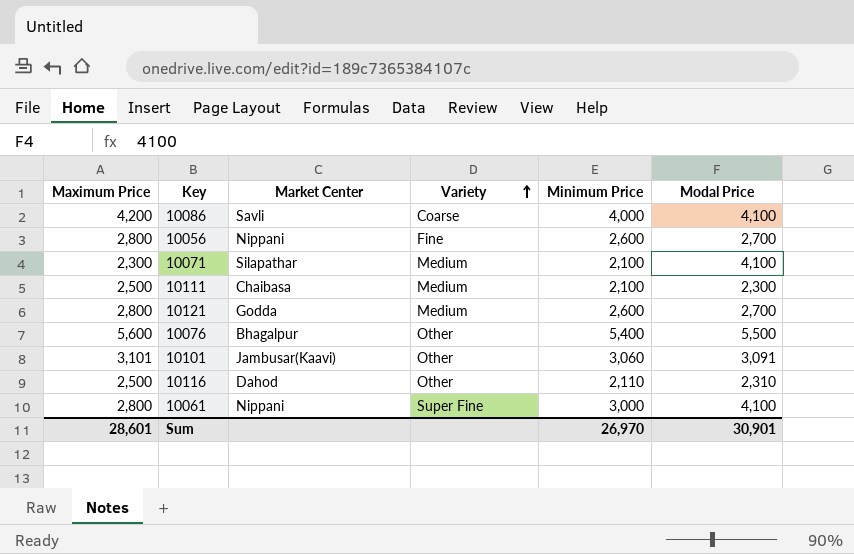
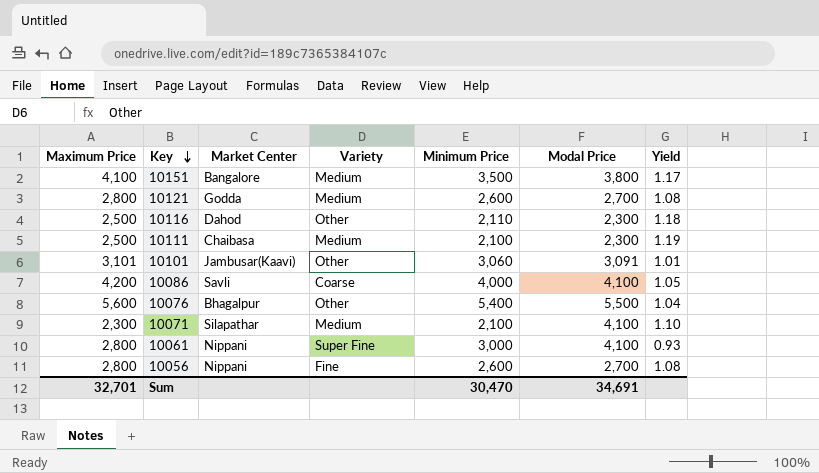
row order: Variety ascending -> Key descending
column Yield | formula: none -> [Maximum Price] / [Minimum Price]
row 10151: none -> 4,100 | Bangalore | Medium | 3,500 | 3,800 | 1.17
10116 | Modal Price: 2,310 -> 2,300
Sum | Maximum Price: 28,601 -> 32,701
Sum | Minimum Price: 26,970 -> 30,470
Sum | Modal Price: 30,901 -> 34,691

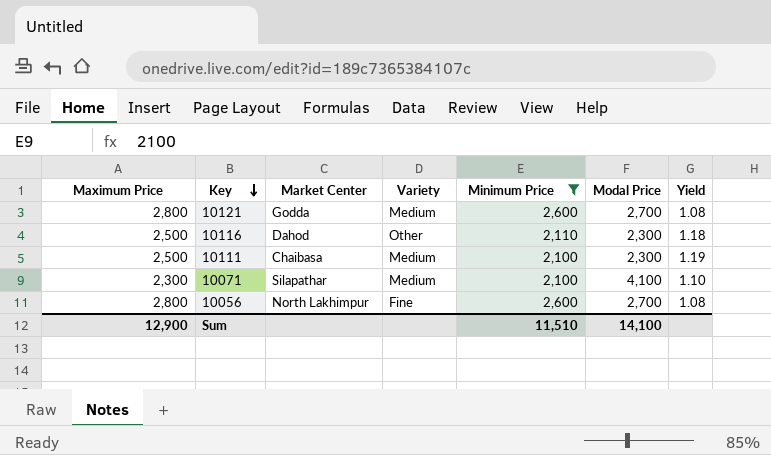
filter: none -> Minimum Price <= 2,600
10056 | Market Center: Nippani -> North Lakhimpur
Sum | Maximum Price: 32,701 -> 12,900
Sum | Minimum Price: 30,470 -> 11,510
Sum | Modal Price: 34,691 -> 14,100

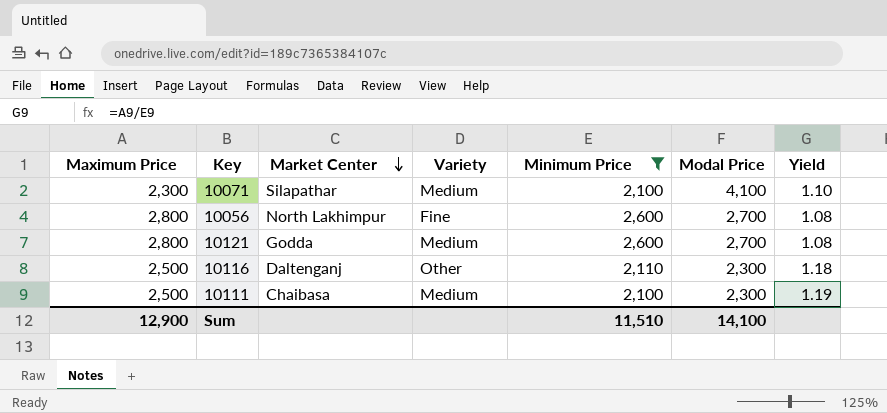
row order: Key descending -> Market Center descending
10116 | Market Center: Dahod -> Daltenganj

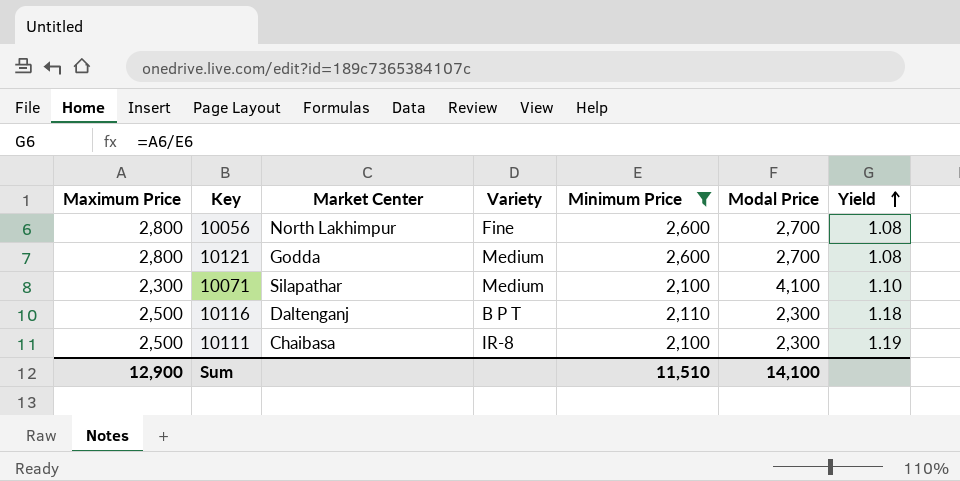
row order: Market Center descending -> Yield ascending
10116 | Variety: Other -> B P T
10111 | Variety: Medium -> IR-8

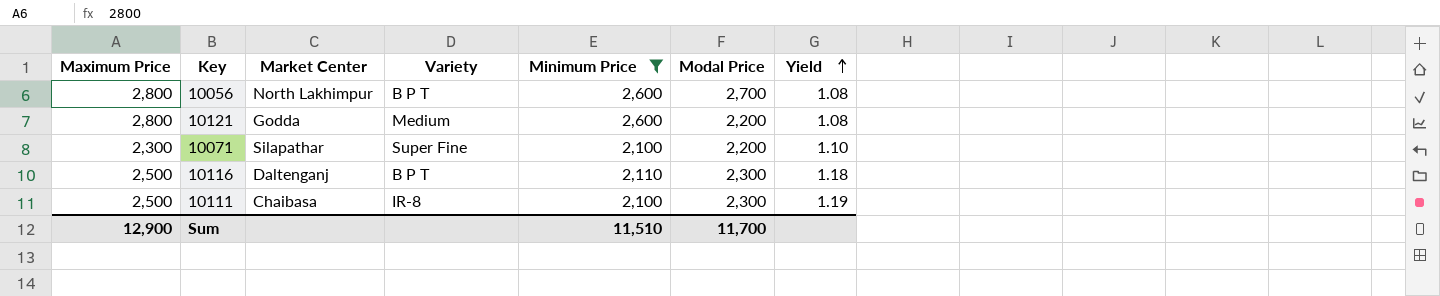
10056 | Variety: Fine -> B P T
10121 | Modal Price: 2,700 -> 2,200
10071 | Variety: Medium -> Super Fine
10071 | Modal Price: 4,100 -> 2,200
Sum | Modal Price: 14,100 -> 11,700

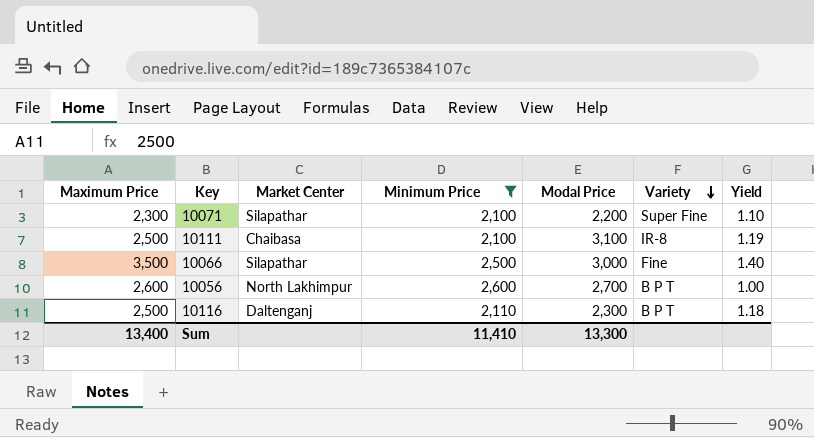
row order: Yield ascending -> Variety descending
column Variety | position: 4 -> 6
row 10121: 2,800 | Godda | Medium | 2,600 | 2,200 | 1.08 -> none
10111 | Modal Price: 2,300 -> 3,100
row 10066: none -> 3,500 | Silapathar | 2,500 | 3,000 | Fine | 1.40
10056 | Maximum Price: 2,800 -> 2,600
10056 | Yield: 1.08 -> 1.00
Sum | Maximum Price: 12,900 -> 13,400
Sum | Minimum Price: 11,510 -> 11,410
Sum | Modal Price: 11,700 -> 13,300

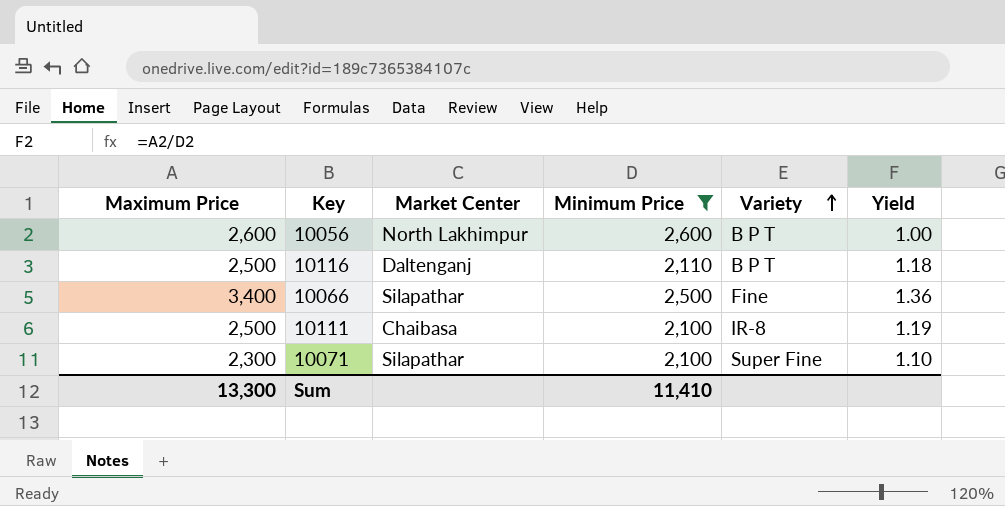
row order: Variety descending -> Variety ascending
column Modal Price | position: 5 -> none
10066 | Maximum Price: 3,500 -> 3,400
10066 | Yield: 1.40 -> 1.36
Sum | Maximum Price: 13,400 -> 13,300

